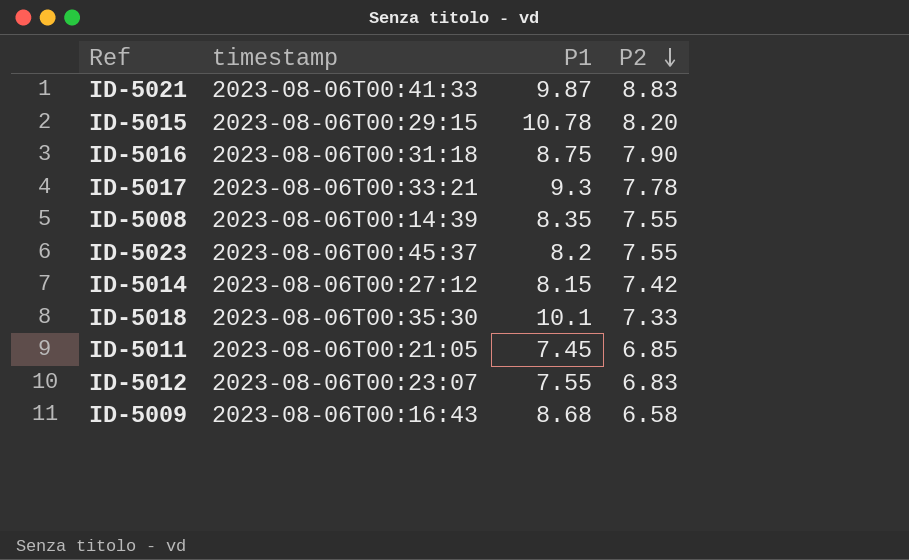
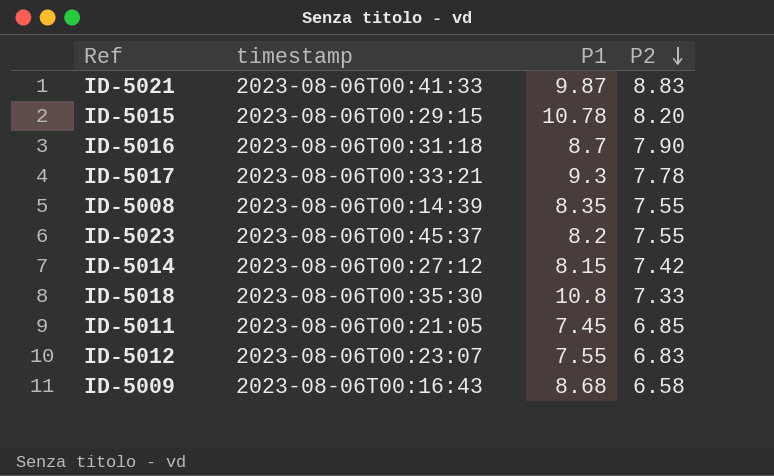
ID-5016 | P1: 8.75 -> 8.7
ID-5018 | P1: 10.1 -> 10.8

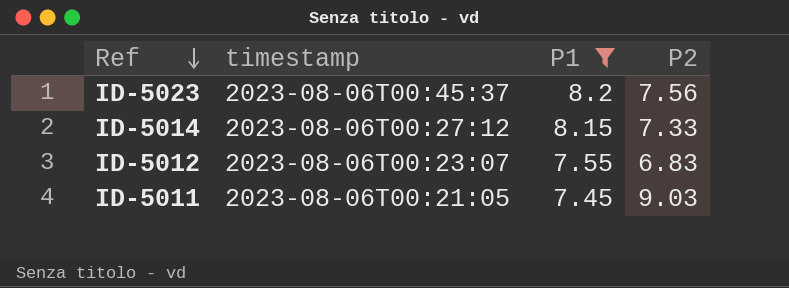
filter: none -> P1 <= 8.2
row order: P2 descending -> Ref descending
ID-5023 | P2: 7.55 -> 7.56
ID-5014 | P2: 7.42 -> 7.33
ID-5011 | P2: 6.85 -> 9.03

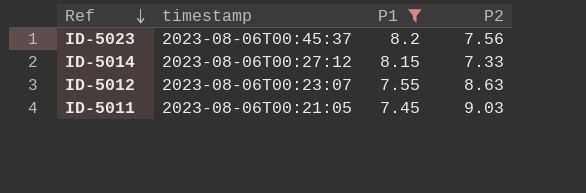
ID-5012 | P2: 6.83 -> 8.63

